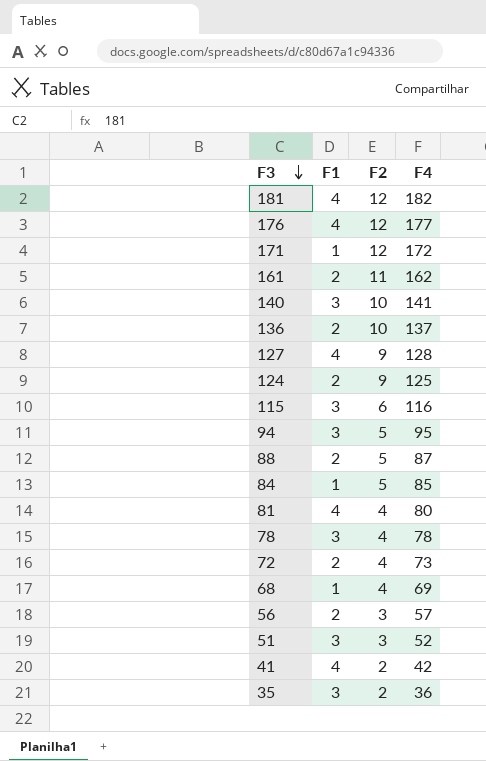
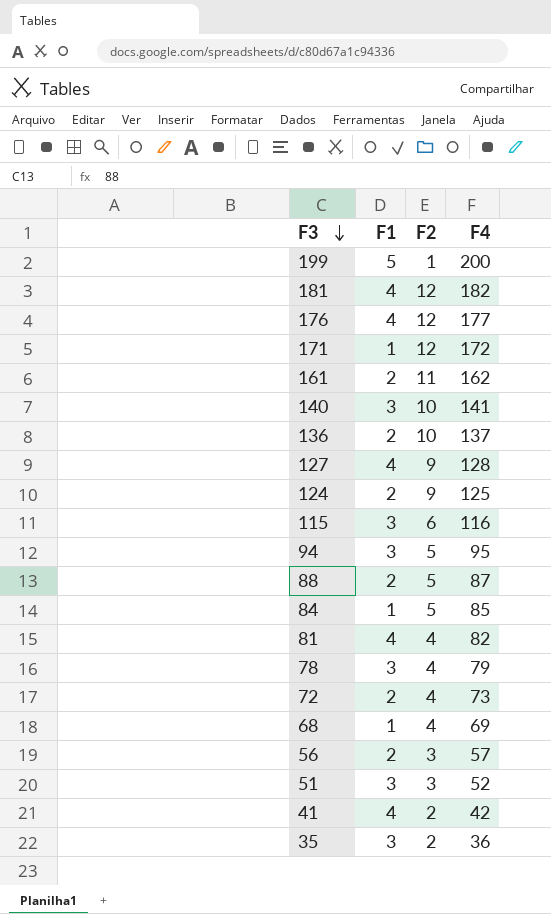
row 199: none -> 5 | 1 | 200
81 | F4: 80 -> 82
78 | F4: 78 -> 79

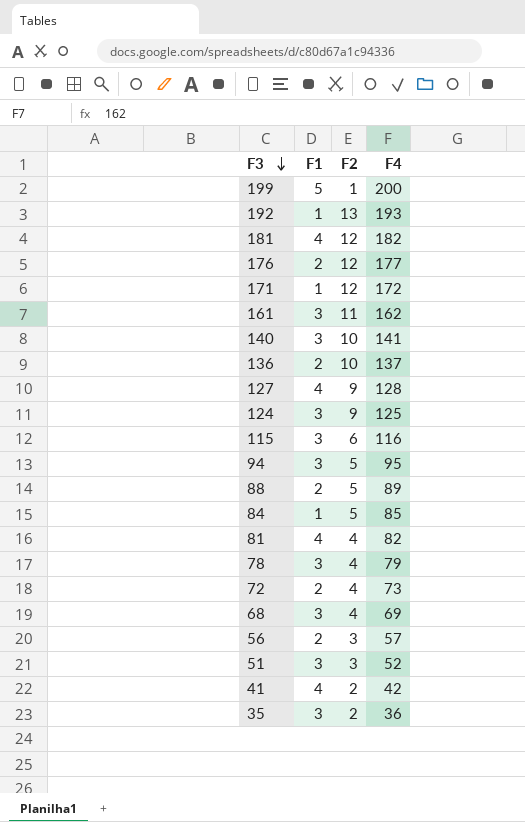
row 192: none -> 1 | 13 | 193
176 | F1: 4 -> 2
161 | F1: 2 -> 3
124 | F1: 2 -> 3
88 | F4: 87 -> 89
68 | F1: 1 -> 3

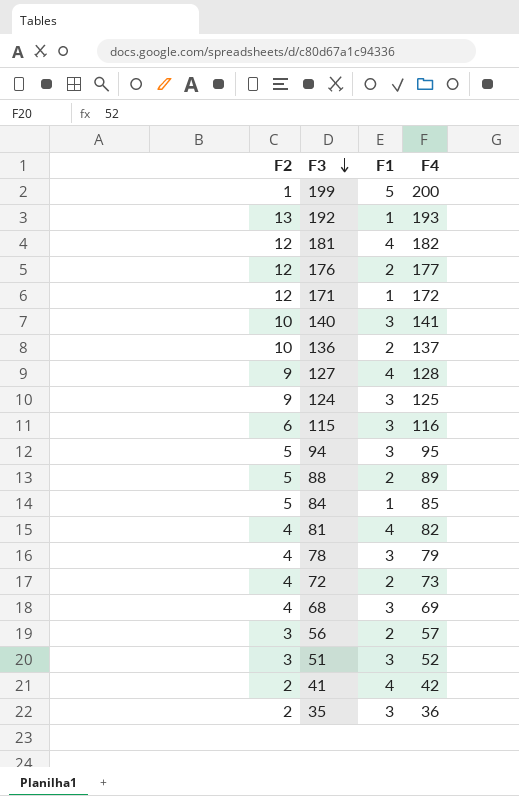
column F2 | position: 3 -> 1
row 161: 3 | 11 | 162 -> none

